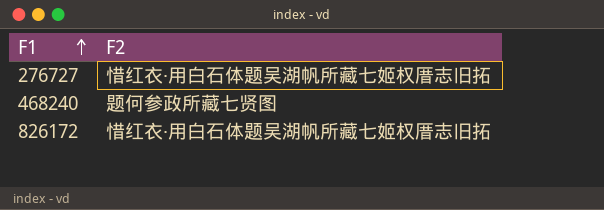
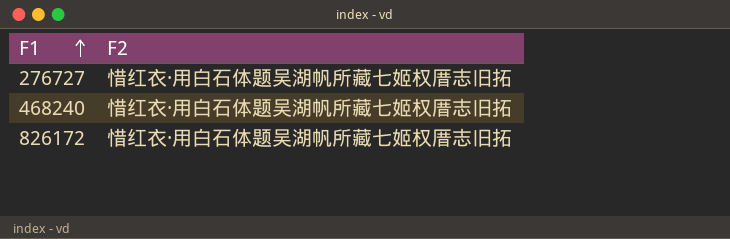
468240 | F2: 题何参政所藏七贤图 -> 惜红衣·用白石体题吴湖帆所藏七姬权厝志旧拓

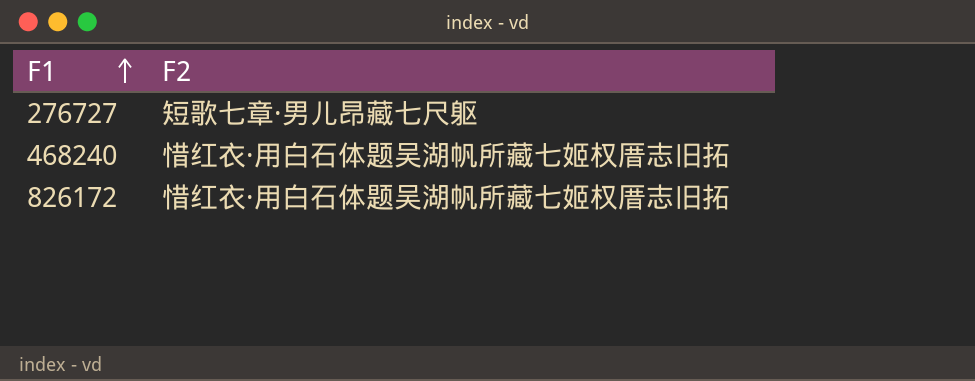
276727 | F2: 惜红衣·用白石体题吴湖帆所藏七姬权厝志旧拓 -> 短歌七章·男儿昂藏七尺躯

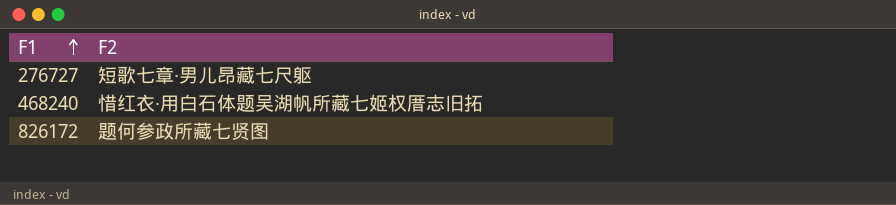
826172 | F2: 惜红衣·用白石体题吴湖帆所藏七姬权厝志旧拓 -> 题何参政所藏七贤图

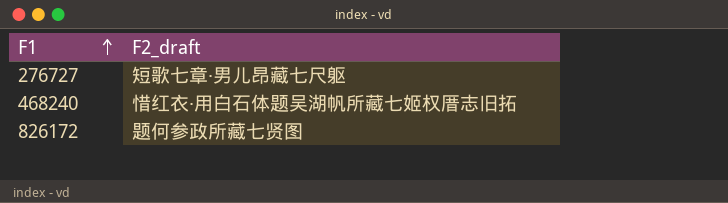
column name: F2 -> F2_draft

